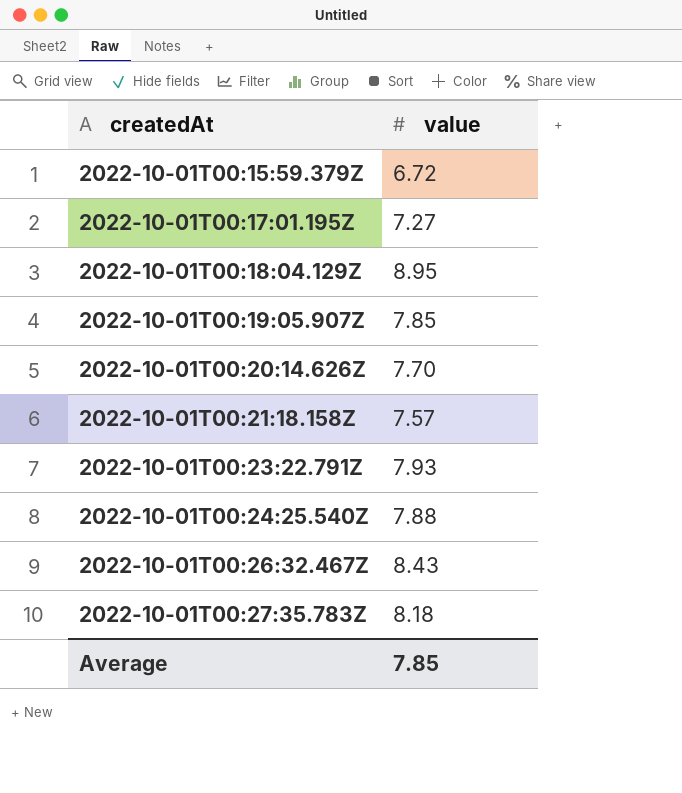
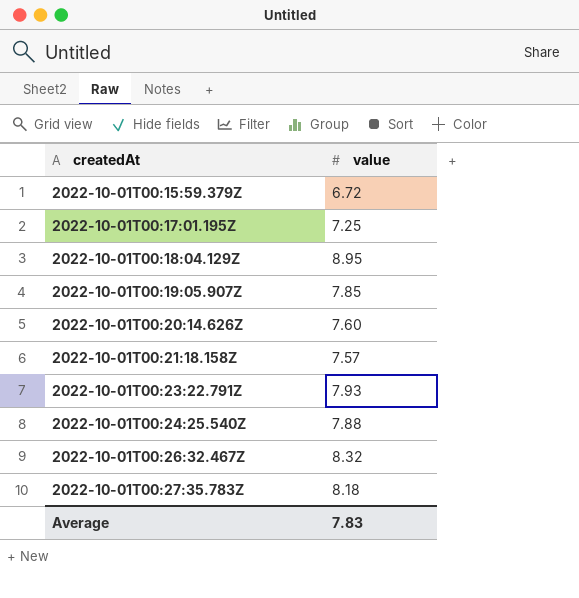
2022-10-01T00:17:01.195Z | value: 7.27 -> 7.25
2022-10-01T00:20:14.626Z | value: 7.70 -> 7.60
2022-10-01T00:26:32.467Z | value: 8.43 -> 8.32
Average | value: 7.85 -> 7.83

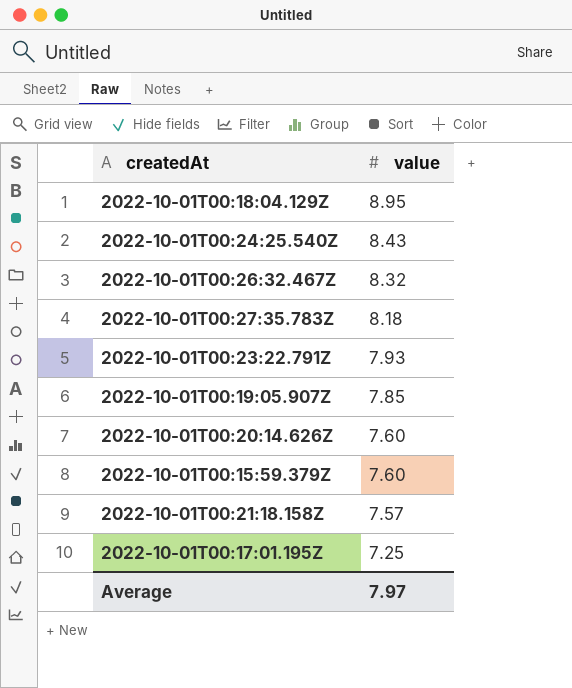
row order: createdAt ascending -> value descending
2022-10-01T00:24:25.540Z | value: 7.88 -> 8.43
2022-10-01T00:15:59.379Z | value: 6.72 -> 7.60
Average | value: 7.83 -> 7.97

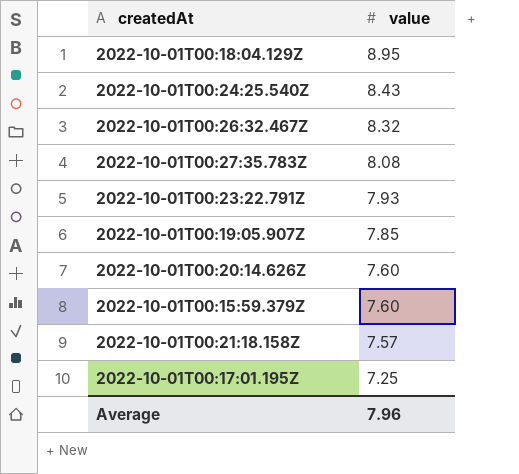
2022-10-01T00:27:35.783Z | value: 8.18 -> 8.08
Average | value: 7.97 -> 7.96

